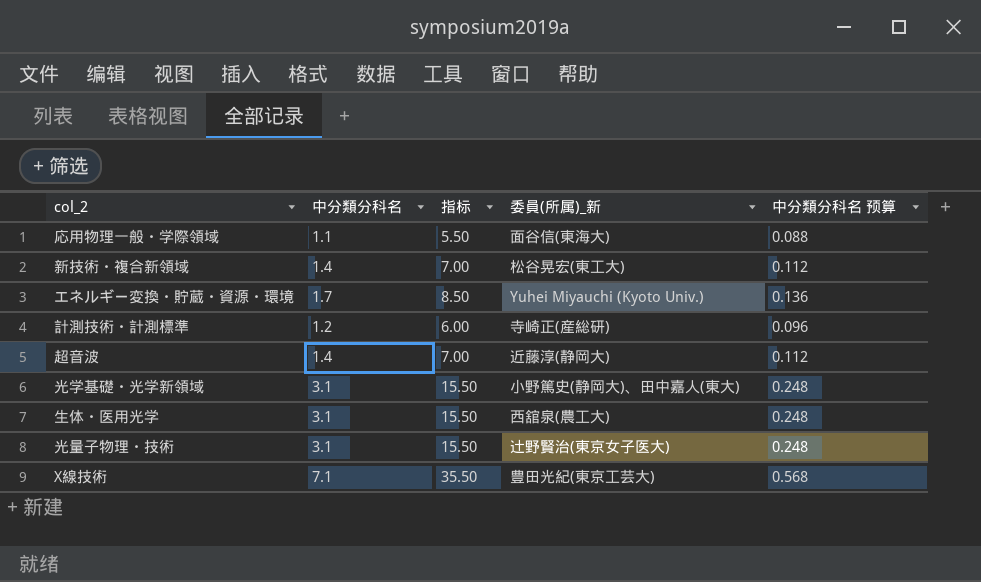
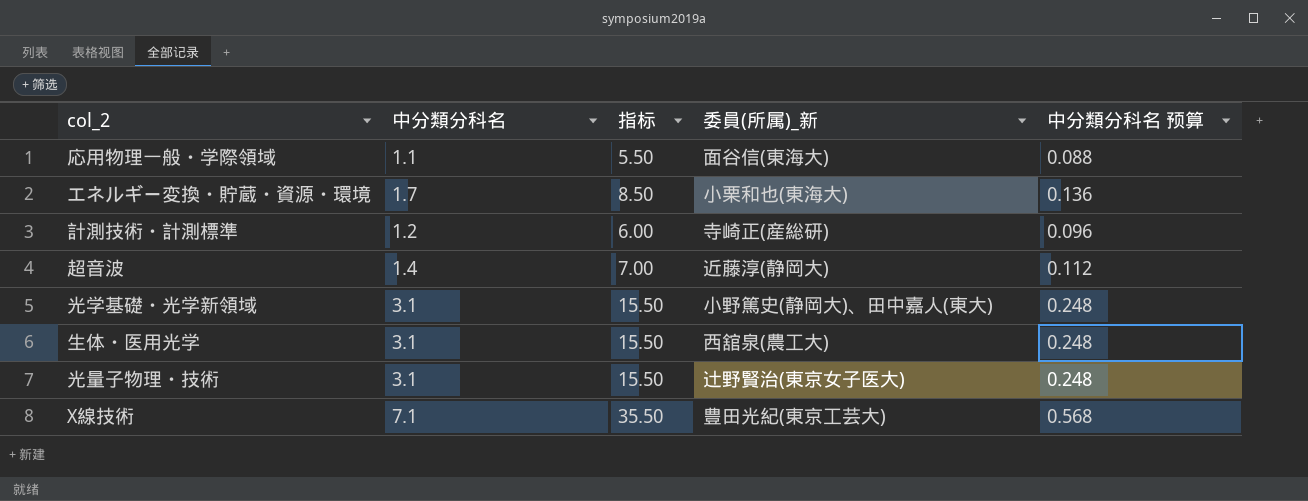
row 新技術・複合新領域: 1.4 | 7.00 | 松谷晃宏(東工大) | 0.112 -> none
エネルギー変換・貯蔵・資源・環境 | 委員(所属)_新: Yuhei Miyauchi (Kyoto Univ.) -> 小栗和也(東海大)

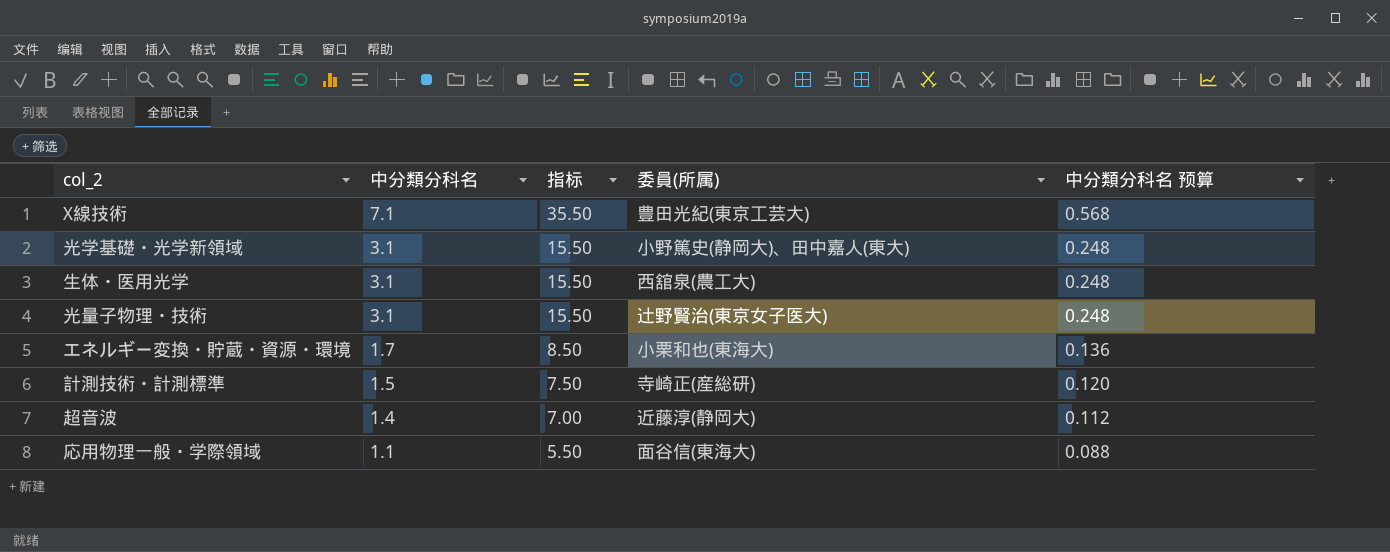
row order: none -> 中分類分科名 descending
column name: 委員(所属)_新 -> 委員(所属)
計測技術・計測標準 | 中分類分科名: 1.2 -> 1.5
計測技術・計測標準 | 指标: 6.00 -> 7.50
計測技術・計測標準 | 中分類分科名 预算: 0.096 -> 0.120

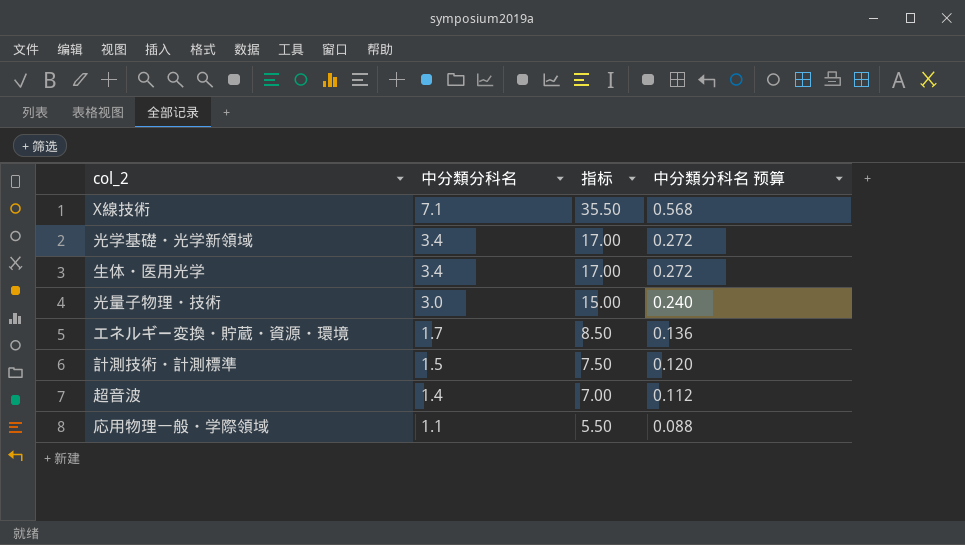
column 委員(所属) | position: 4 -> none
光学基礎・光学新領域 | 中分類分科名: 3.1 -> 3.4
光学基礎・光学新領域 | 指标: 15.50 -> 17.00
光学基礎・光学新領域 | 中分類分科名 预算: 0.248 -> 0.272
生体・医用光学 | 中分類分科名: 3.1 -> 3.4
生体・医用光学 | 指标: 15.50 -> 17.00
生体・医用光学 | 中分類分科名 预算: 0.248 -> 0.272
光量子物理・技術 | 中分類分科名: 3.1 -> 3.0
光量子物理・技術 | 指标: 15.50 -> 15.00
光量子物理・技術 | 中分類分科名 预算: 0.248 -> 0.240

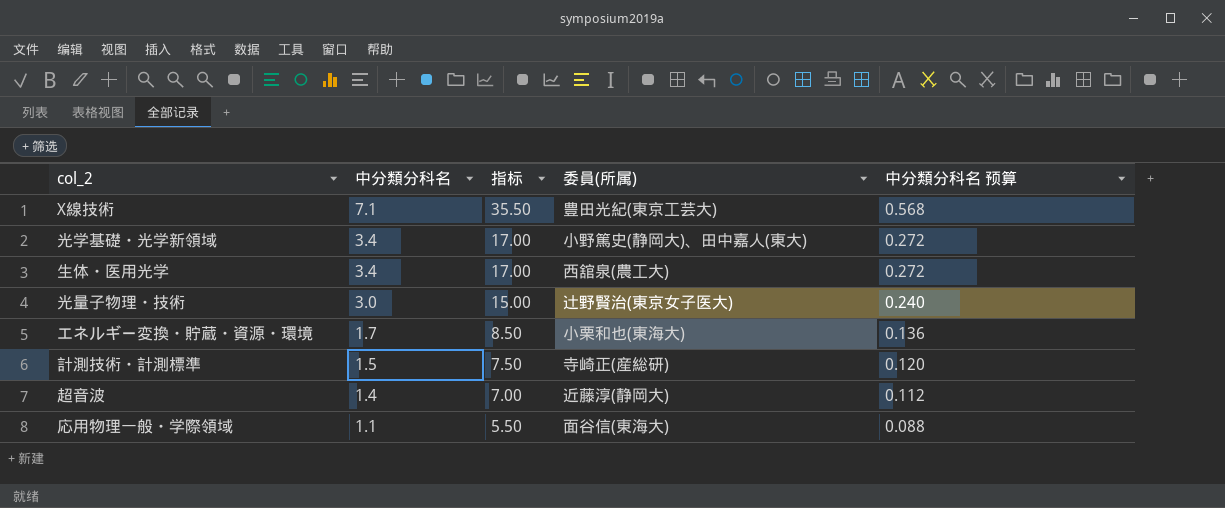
column 委員(所属) | position: none -> 4

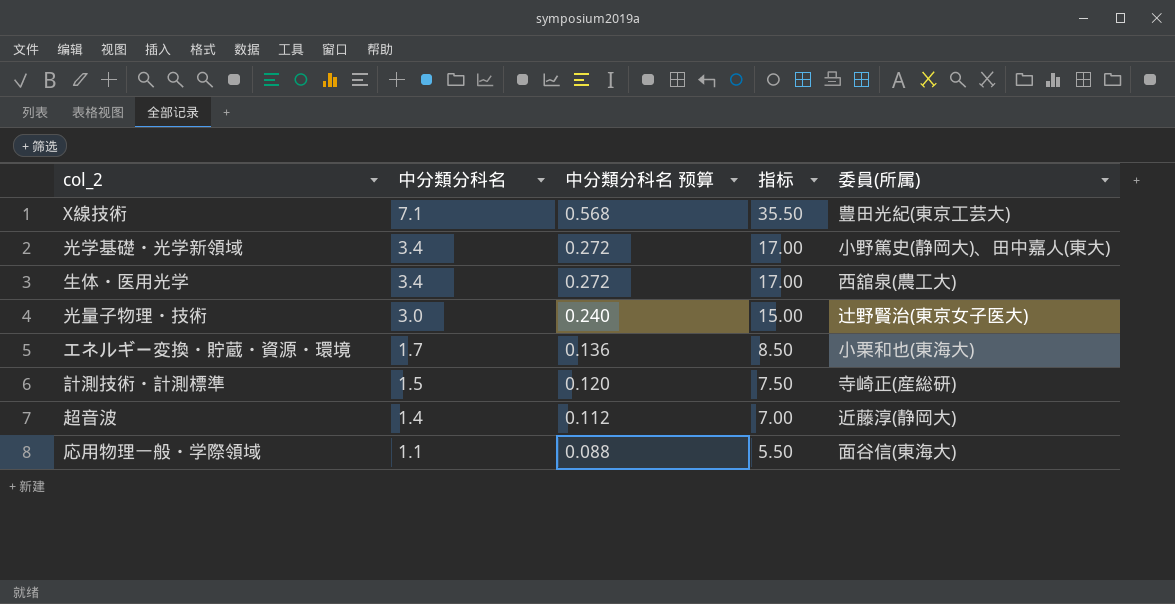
column 中分類分科名 预算 | position: 5 -> 3

